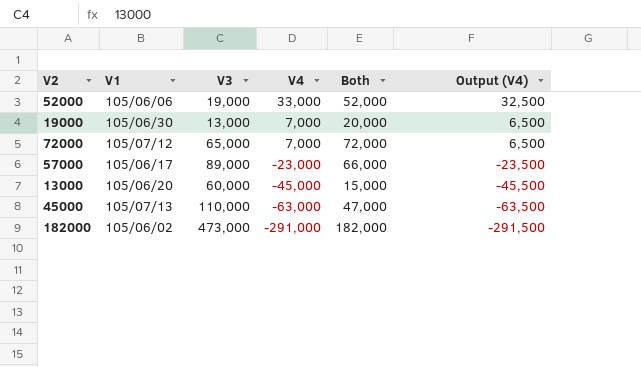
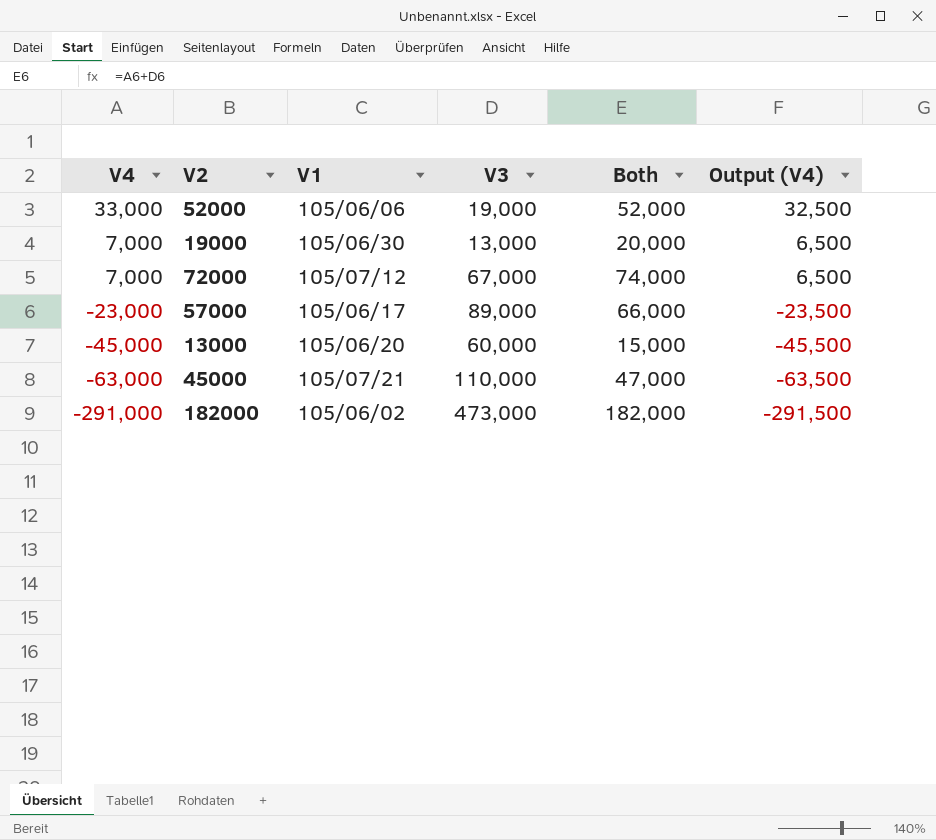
column V4 | position: 4 -> 1
72000 | V3: 65,000 -> 67,000
72000 | Both: 72,000 -> 74,000
45000 | V1: 105/07/13 -> 105/07/21

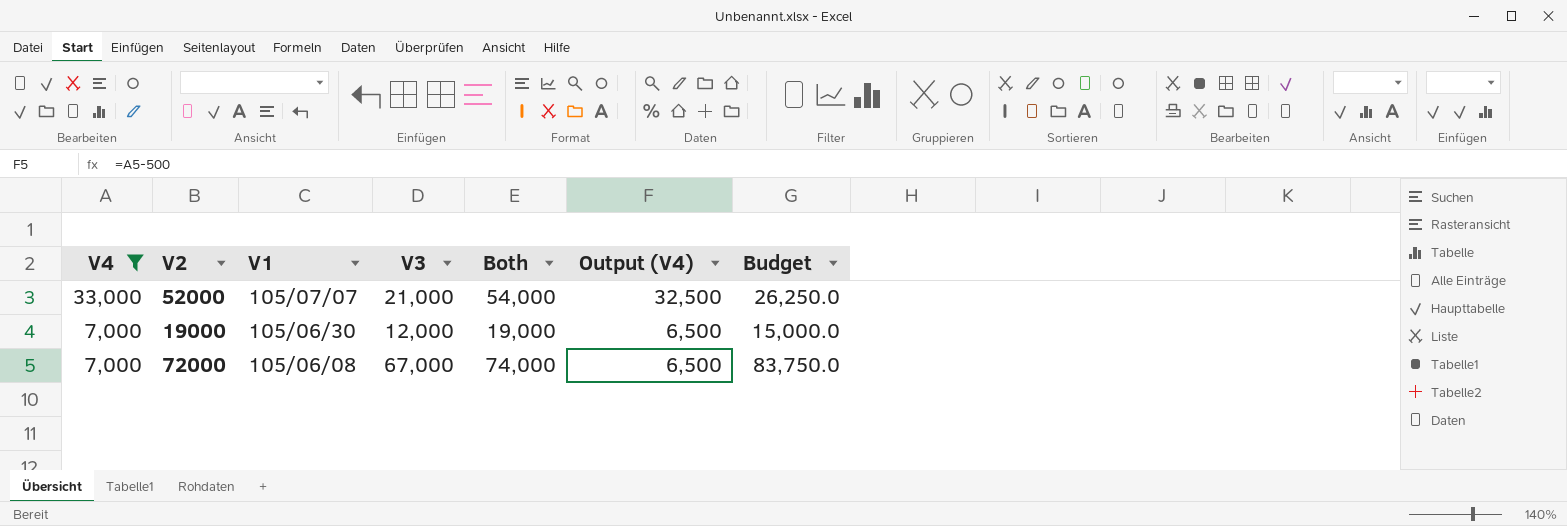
filter: none -> V4 >= 7,000
column Budget | formula: none -> [V3] * 1.25
52000 | V1: 105/06/06 -> 105/07/07
52000 | V3: 19,000 -> 21,000
52000 | Both: 52,000 -> 54,000
19000 | V3: 13,000 -> 12,000
19000 | Both: 20,000 -> 19,000
72000 | V1: 105/07/12 -> 105/06/08

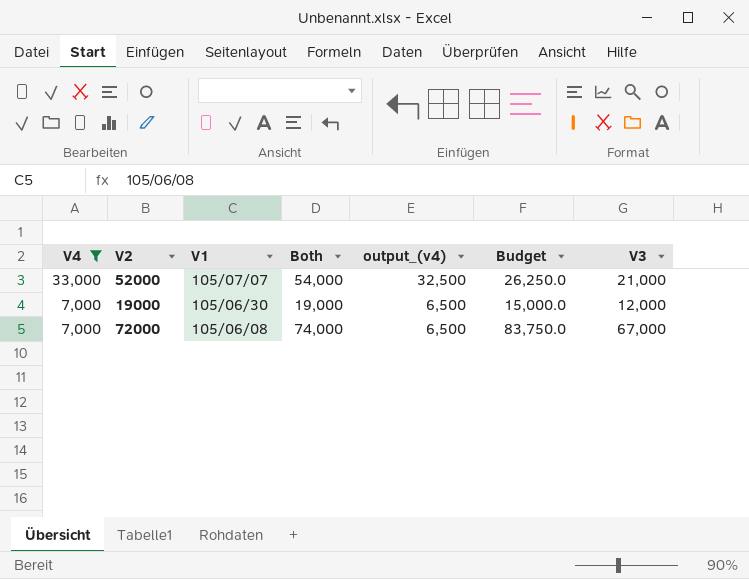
column name: Output (V4) -> output_(v4)
column V3 | position: 4 -> 7

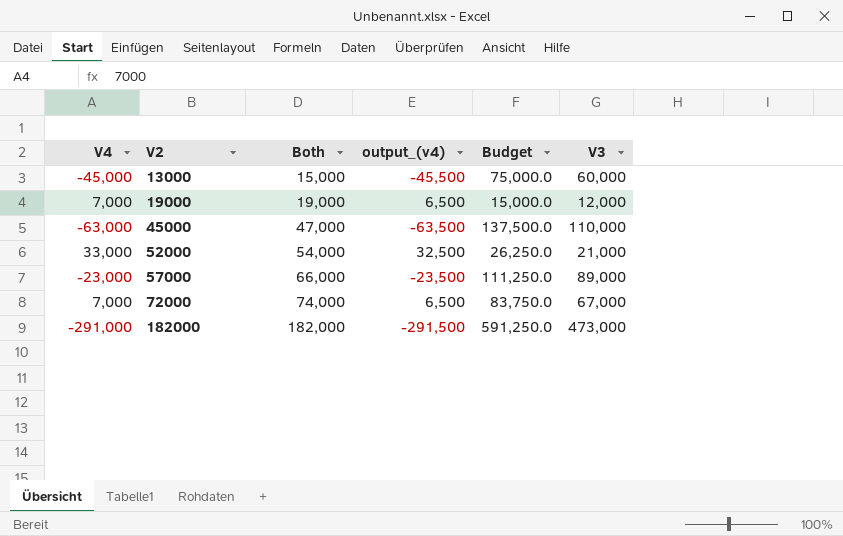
filter: V4 >= 7,000 -> none
row order: V4 descending -> V2 ascending
column V1 | position: 3 -> none

